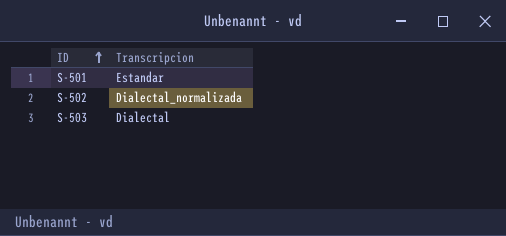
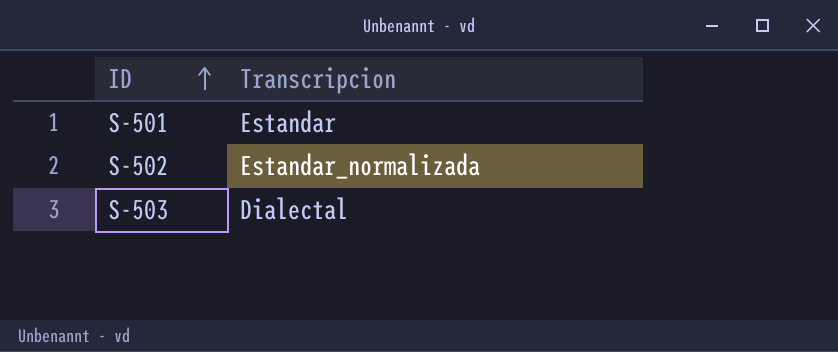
S-502 | Transcripcion: Dialectal_normalizada -> Estandar_normalizada

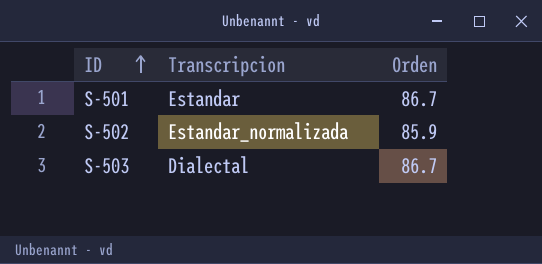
column Orden | position: none -> 3

